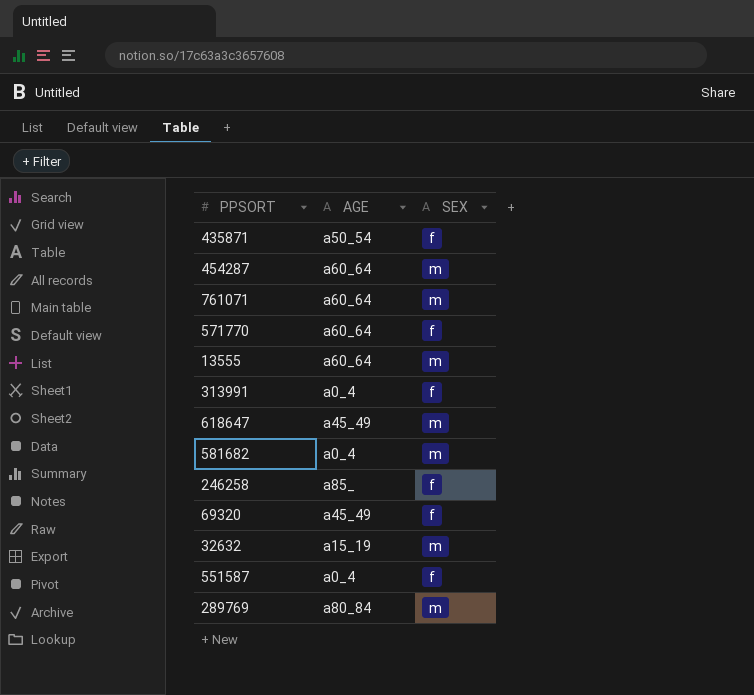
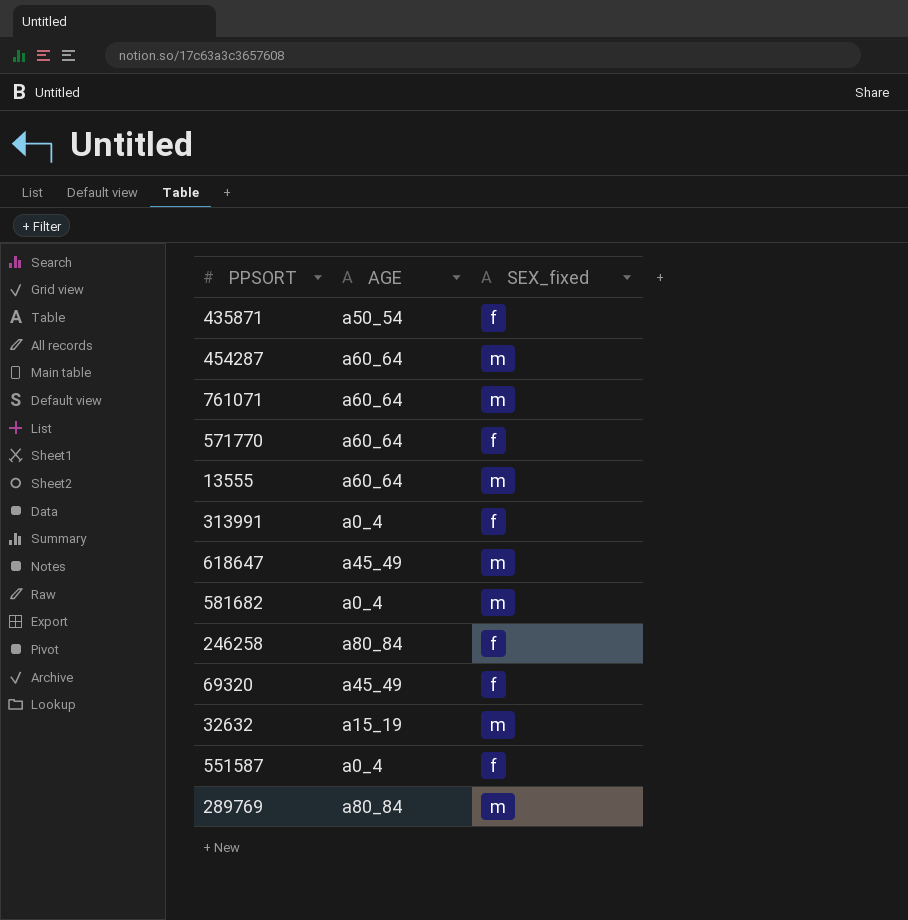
column name: SEX -> SEX_fixed
246258 | AGE: a85_ -> a80_84

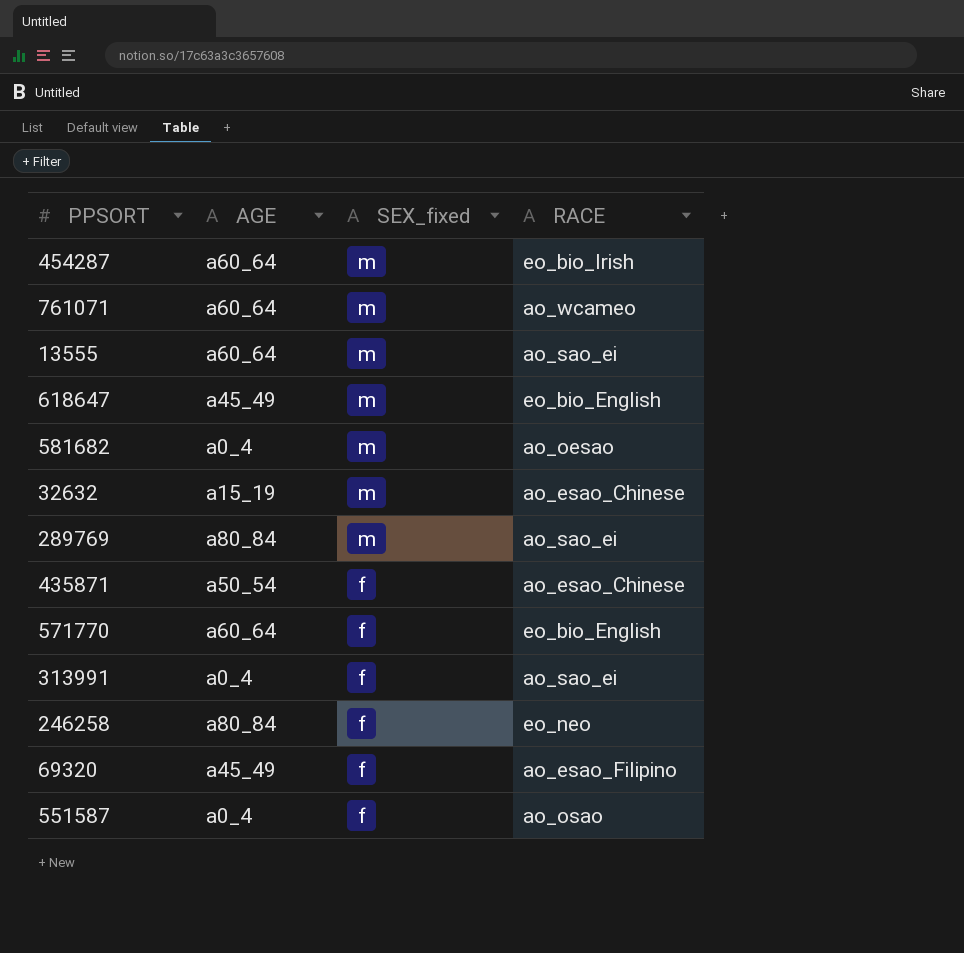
row order: none -> SEX_fixed descending
column RACE | position: none -> 4

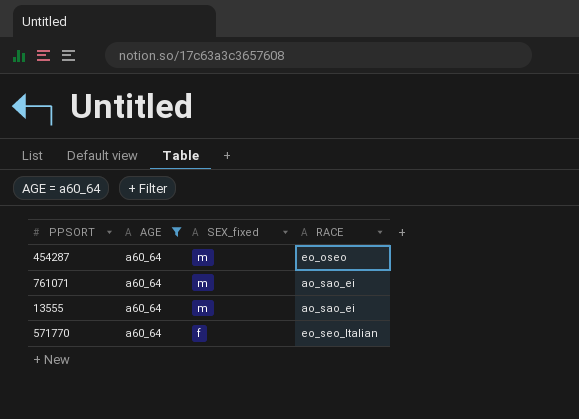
filter: none -> AGE = a60_64
454287 | RACE: eo_bio_Irish -> eo_oseo
761071 | RACE: ao_wcameo -> ao_sao_ei
571770 | RACE: eo_bio_English -> eo_seo_Italian

